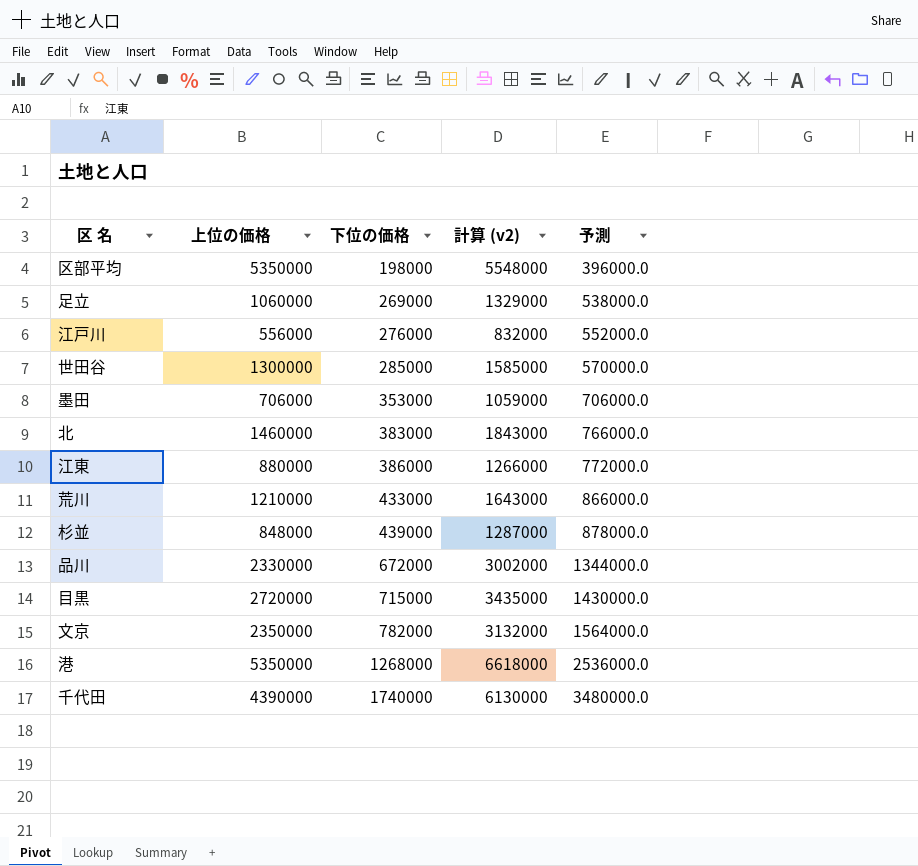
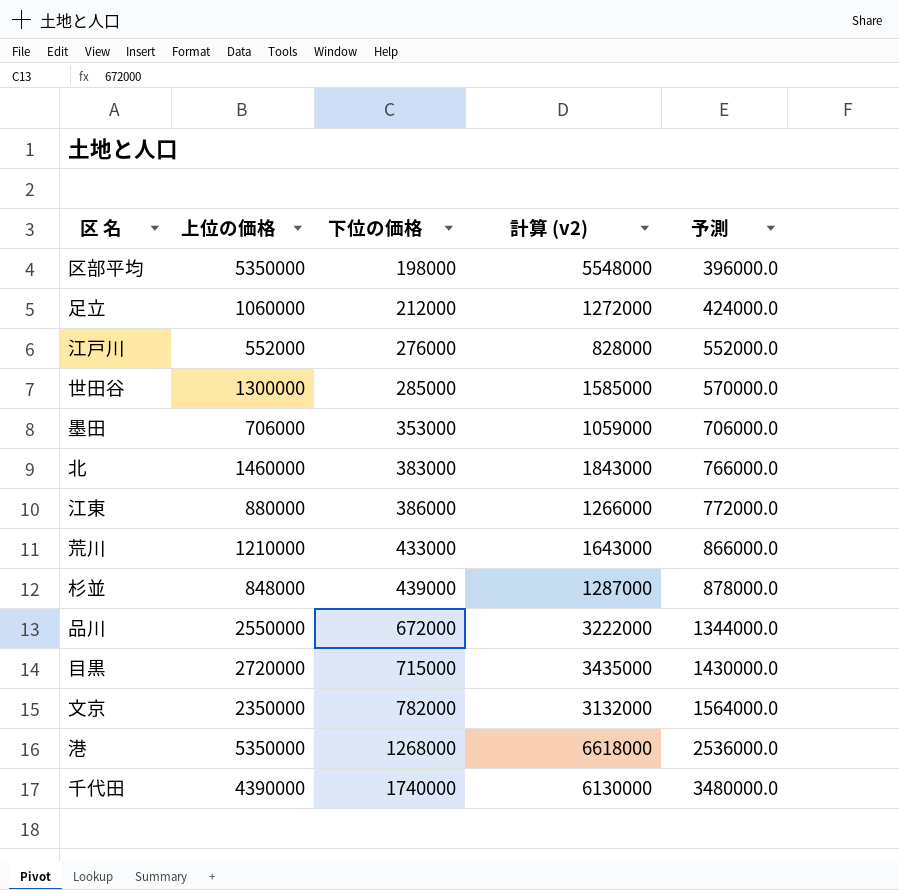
足立 | 下位の価格: 269000 -> 212000
足立 | 計算 (v2): 1329000 -> 1272000
足立 | 予測: 538000.0 -> 424000.0
江戸川 | 上位の価格: 556000 -> 552000
江戸川 | 計算 (v2): 832000 -> 828000
品川 | 上位の価格: 2330000 -> 2550000
品川 | 計算 (v2): 3002000 -> 3222000

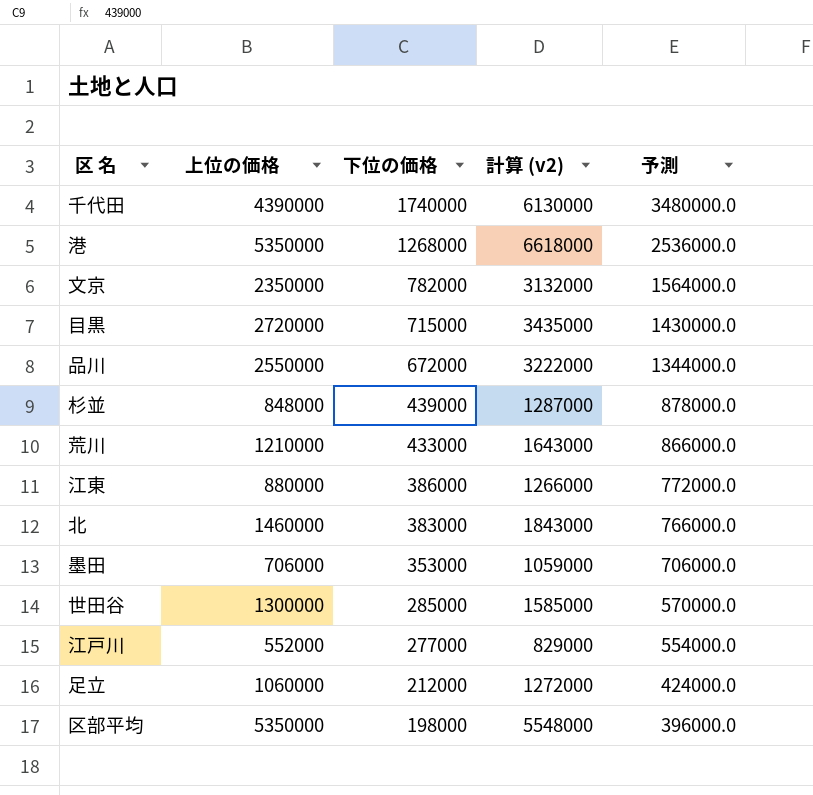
row order: 下位の価格 ascending -> 下位の価格 descending
江戸川 | 下位の価格: 276000 -> 277000
江戸川 | 計算 (v2): 828000 -> 829000
江戸川 | 予測: 552000.0 -> 554000.0

